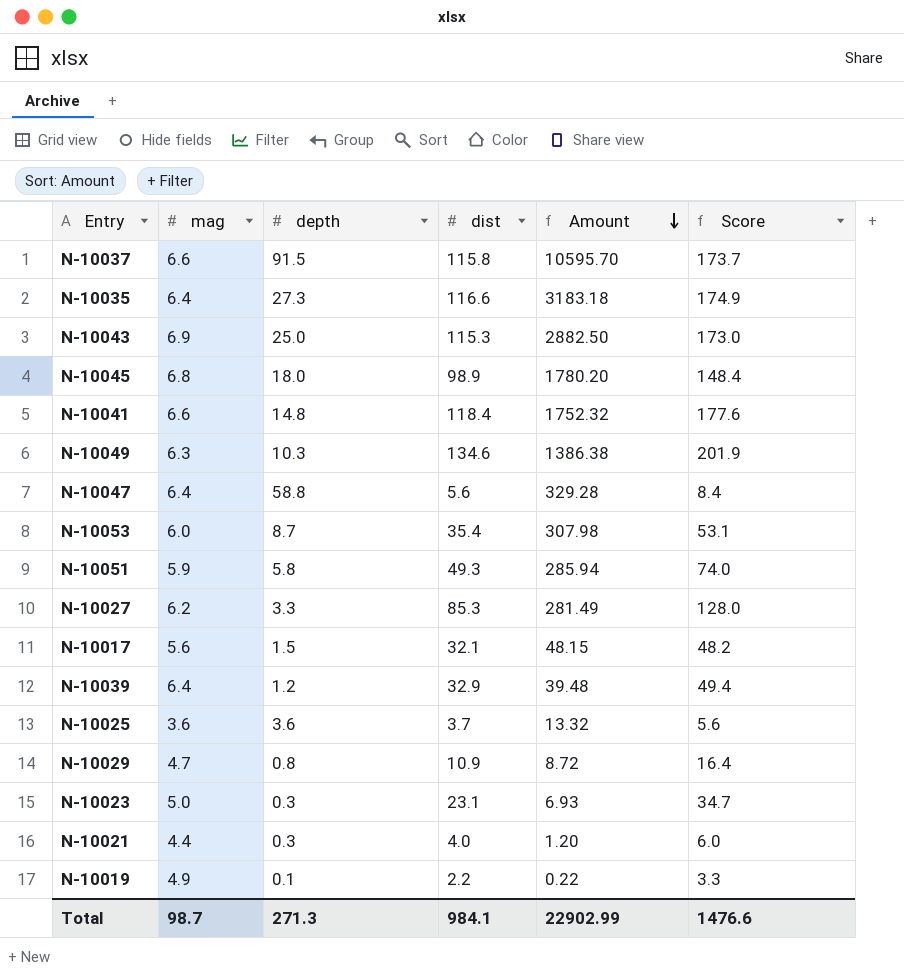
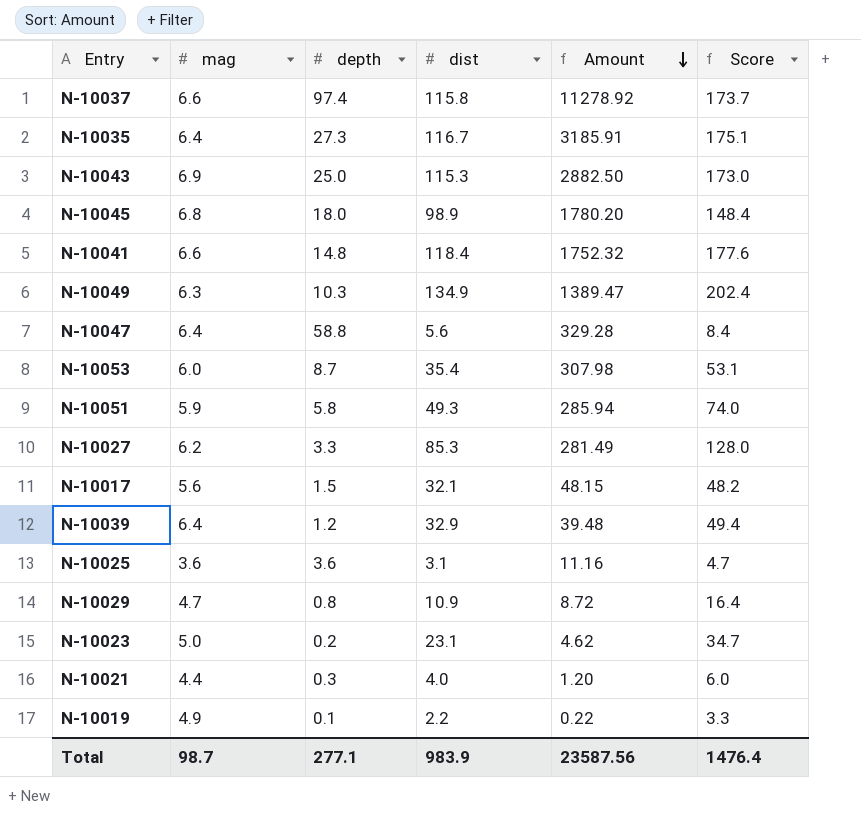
N-10037 | depth: 91.5 -> 97.4
N-10037 | Amount: 10595.70 -> 11278.92
N-10035 | dist: 116.6 -> 116.7
N-10035 | Amount: 3183.18 -> 3185.91
N-10035 | Score: 174.9 -> 175.1
N-10049 | dist: 134.6 -> 134.9
N-10049 | Amount: 1386.38 -> 1389.47
N-10049 | Score: 201.9 -> 202.4
N-10025 | dist: 3.7 -> 3.1
N-10025 | Amount: 13.32 -> 11.16
N-10025 | Score: 5.6 -> 4.7
N-10023 | depth: 0.3 -> 0.2
N-10023 | Amount: 6.93 -> 4.62
Total | depth: 271.3 -> 277.1
Total | dist: 984.1 -> 983.9
Total | Amount: 22902.99 -> 23587.56
Total | Score: 1476.6 -> 1476.4

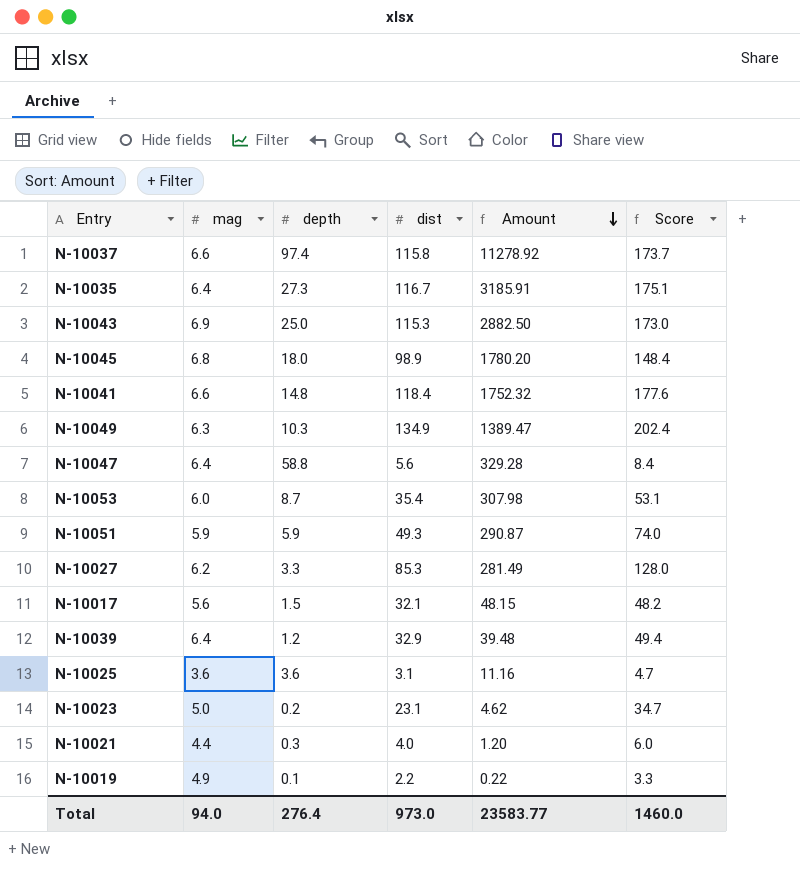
row N-10029: 4.7 | 0.8 | 10.9 | 8.72 | 16.4 -> none
N-10051 | depth: 5.8 -> 5.9
N-10051 | Amount: 285.94 -> 290.87
Total | mag: 98.7 -> 94.0
Total | depth: 277.1 -> 276.4
Total | dist: 983.9 -> 973.0
Total | Amount: 23587.56 -> 23583.77
Total | Score: 1476.4 -> 1460.0

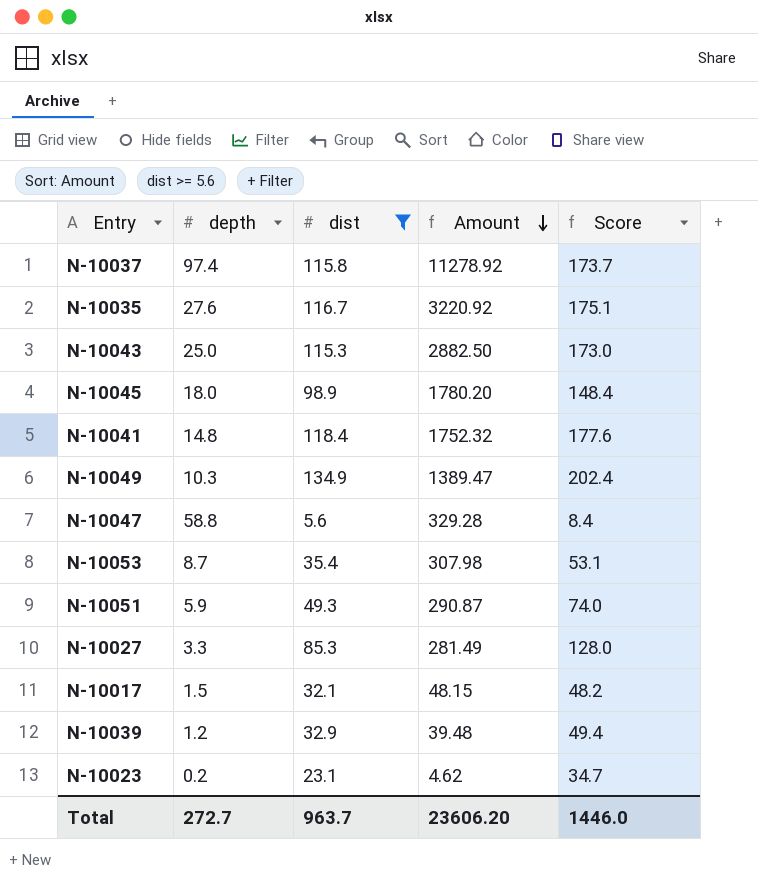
filter: none -> dist >= 5.6
column mag | position: 2 -> none
N-10035 | depth: 27.3 -> 27.6
N-10035 | Amount: 3185.91 -> 3220.92
Total | depth: 276.4 -> 272.7
Total | dist: 973.0 -> 963.7
Total | Amount: 23583.77 -> 23606.20
Total | Score: 1460.0 -> 1446.0

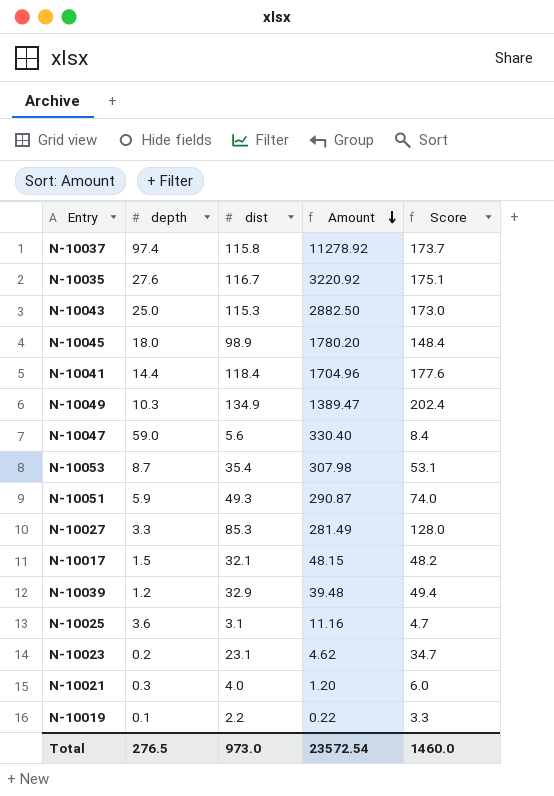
filter: dist >= 5.6 -> none
N-10041 | depth: 14.8 -> 14.4
N-10041 | Amount: 1752.32 -> 1704.96
N-10047 | depth: 58.8 -> 59.0
N-10047 | Amount: 329.28 -> 330.40
Total | depth: 272.7 -> 276.5
Total | dist: 963.7 -> 973.0
Total | Amount: 23606.20 -> 23572.54
Total | Score: 1446.0 -> 1460.0

